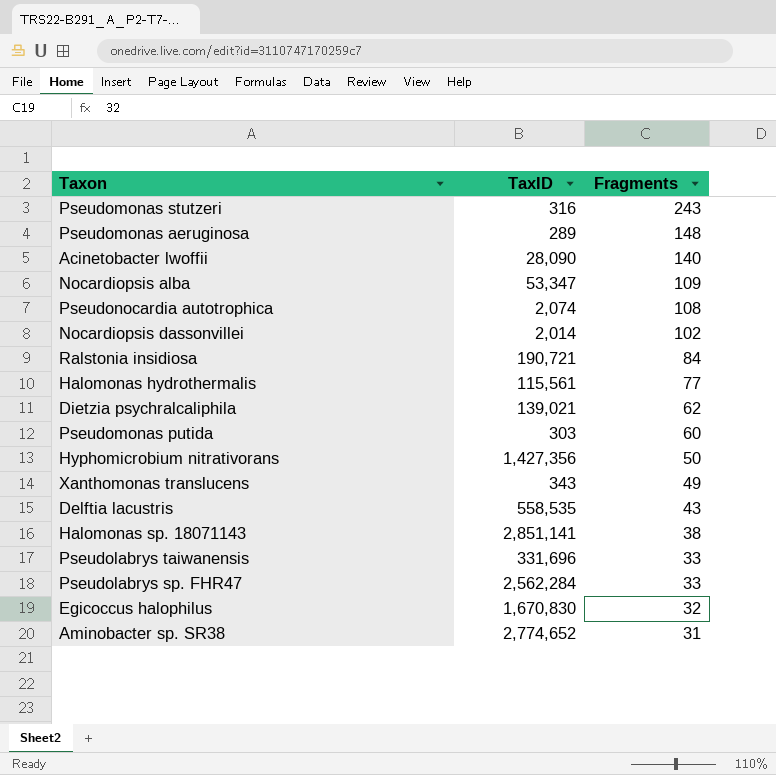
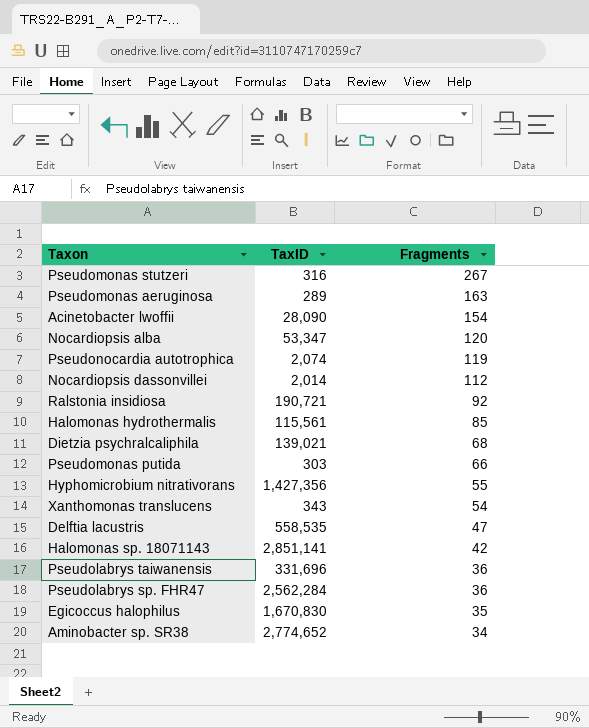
Pseudomonas stutzeri | Fragments: 243 -> 267
Pseudomonas aeruginosa | Fragments: 148 -> 163
Acinetobacter lwoffii | Fragments: 140 -> 154
Nocardiopsis alba | Fragments: 109 -> 120
Pseudonocardia autotrophica | Fragments: 108 -> 119
Nocardiopsis dassonvillei | Fragments: 102 -> 112
Ralstonia insidiosa | Fragments: 84 -> 92
Halomonas hydrothermalis | Fragments: 77 -> 85
Dietzia psychralcaliphila | Fragments: 62 -> 68
Pseudomonas putida | Fragments: 60 -> 66
Hyphomicrobium nitrativorans | Fragments: 50 -> 55
Xanthomonas translucens | Fragments: 49 -> 54
Delftia lacustris | Fragments: 43 -> 47
Halomonas sp. 18071143 | Fragments: 38 -> 42
Pseudolabrys taiwanensis | Fragments: 33 -> 36
Pseudolabrys sp. FHR47 | Fragments: 33 -> 36
Egicoccus halophilus | Fragments: 32 -> 35
Aminobacter sp. SR38 | Fragments: 31 -> 34

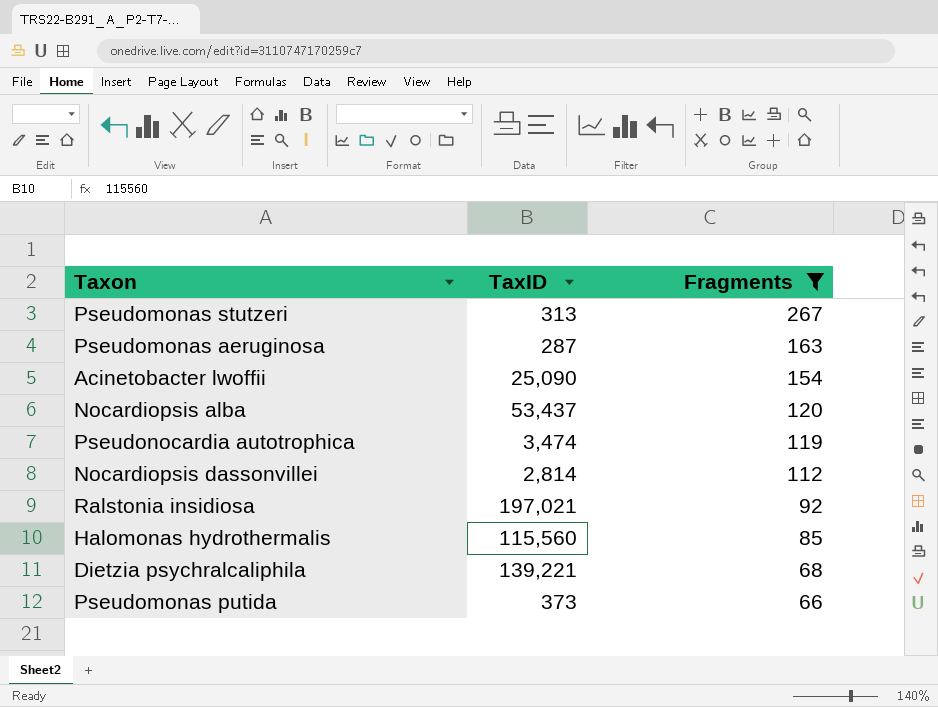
filter: none -> Fragments >= 66
Pseudomonas stutzeri | TaxID: 316 -> 313
Pseudomonas aeruginosa | TaxID: 289 -> 287
Acinetobacter lwoffii | TaxID: 28,090 -> 25,090
Nocardiopsis alba | TaxID: 53,347 -> 53,437
Pseudonocardia autotrophica | TaxID: 2,074 -> 3,474
Nocardiopsis dassonvillei | TaxID: 2,014 -> 2,814
Ralstonia insidiosa | TaxID: 190,721 -> 197,021
Halomonas hydrothermalis | TaxID: 115,561 -> 115,560
Dietzia psychralcaliphila | TaxID: 139,021 -> 139,221
Pseudomonas putida | TaxID: 303 -> 373

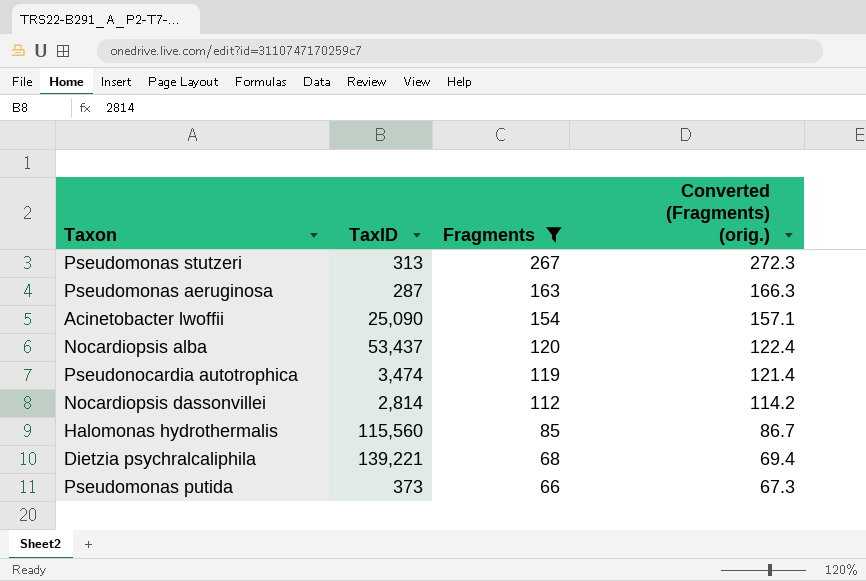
column Converted (Fragments) (orig.) | formula: none -> [Fragments] * 1.02
row Ralstonia insidiosa: 197,021 | 92 -> none

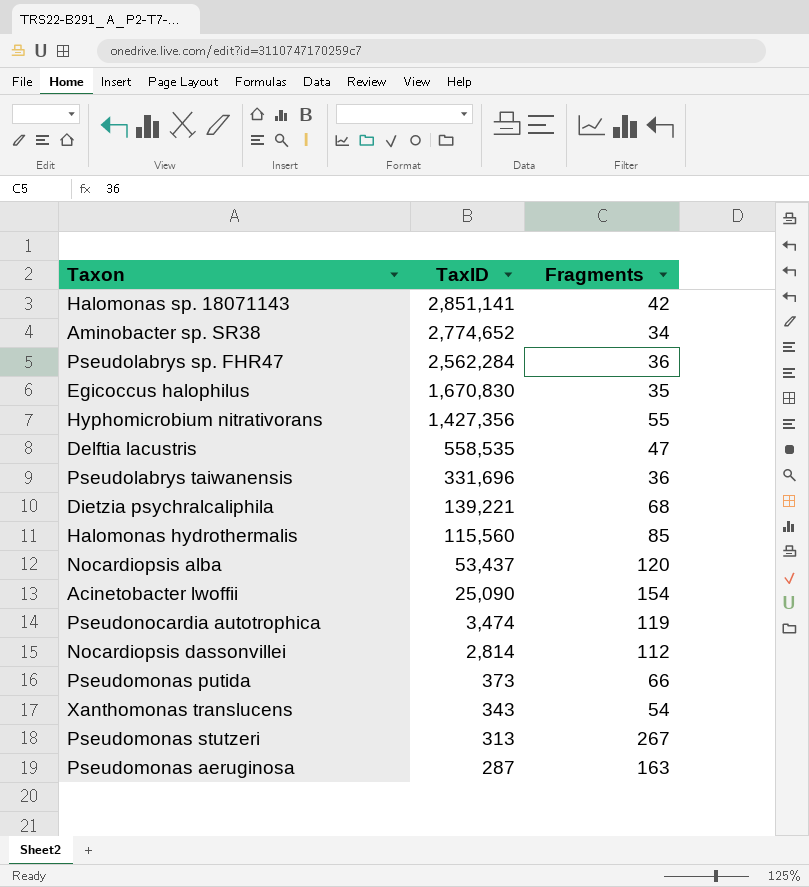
filter: Fragments >= 66 -> none
row order: Fragments descending -> TaxID descending
column Converted (Fragments) (orig.) | formula: [Fragments] * 1.02 -> none

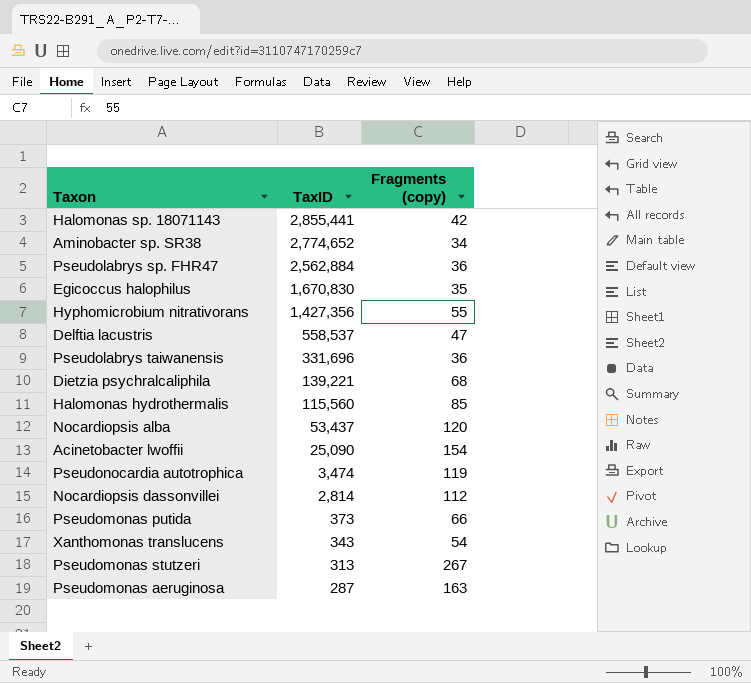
column name: Fragments -> Fragments (copy)
Halomonas sp. 18071143 | TaxID: 2,851,141 -> 2,855,441
Pseudolabrys sp. FHR47 | TaxID: 2,562,284 -> 2,562,884
Delftia lacustris | TaxID: 558,535 -> 558,537

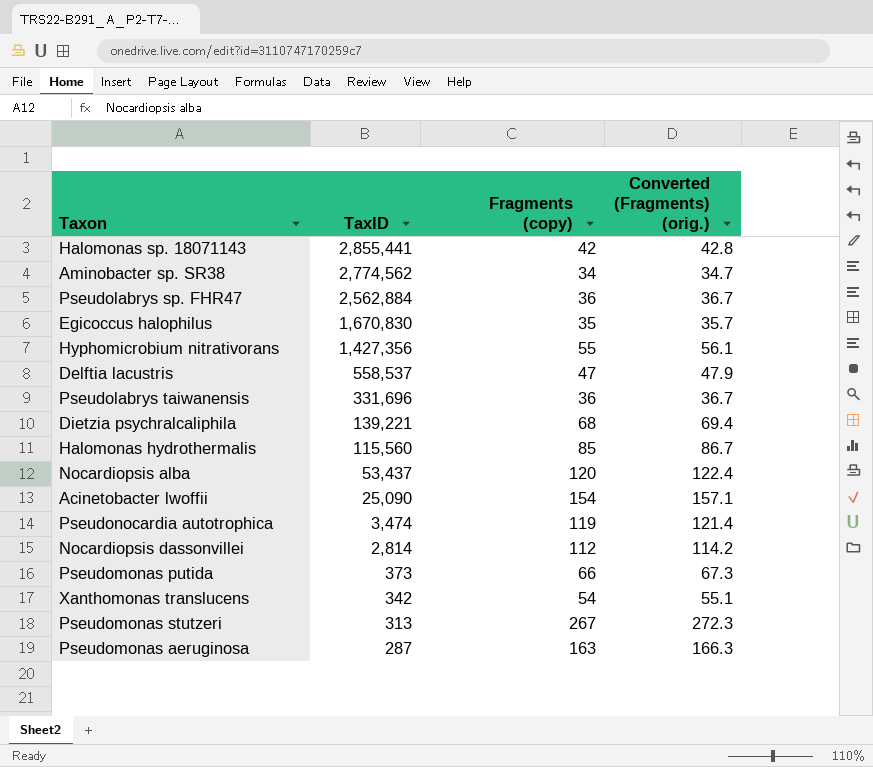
column Converted (Fragments) (orig.) | formula: none -> [Fragments (copy)] * 1.02
Aminobacter sp. SR38 | TaxID: 2,774,652 -> 2,774,562
Xanthomonas translucens | TaxID: 343 -> 342

